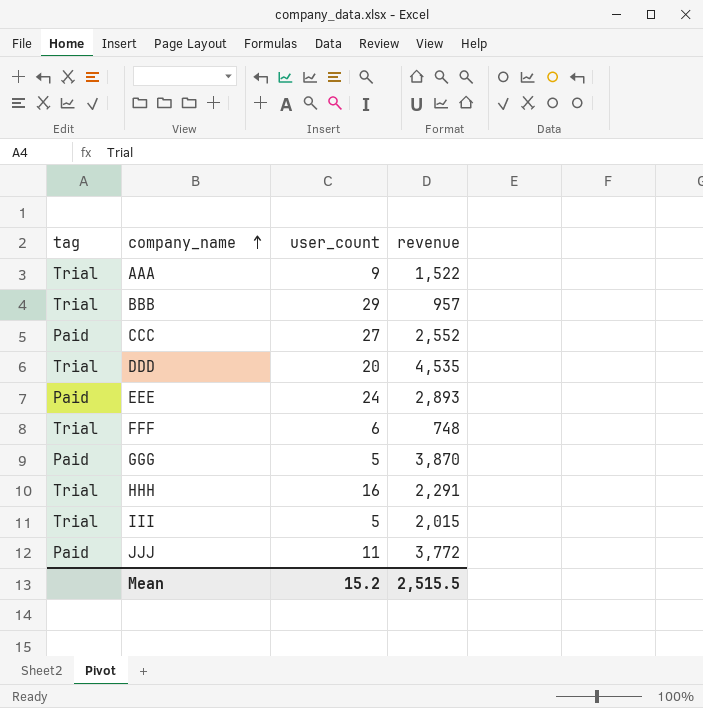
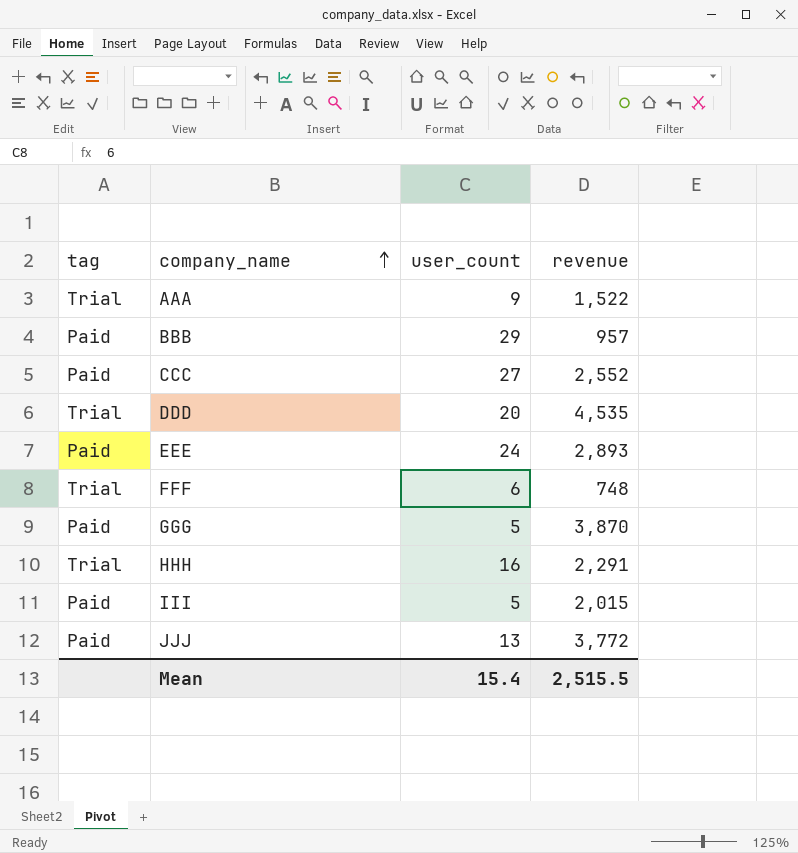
BBB | tag: Trial -> Paid
III | tag: Trial -> Paid
JJJ | user_count: 11 -> 13
Mean | user_count: 15.2 -> 15.4

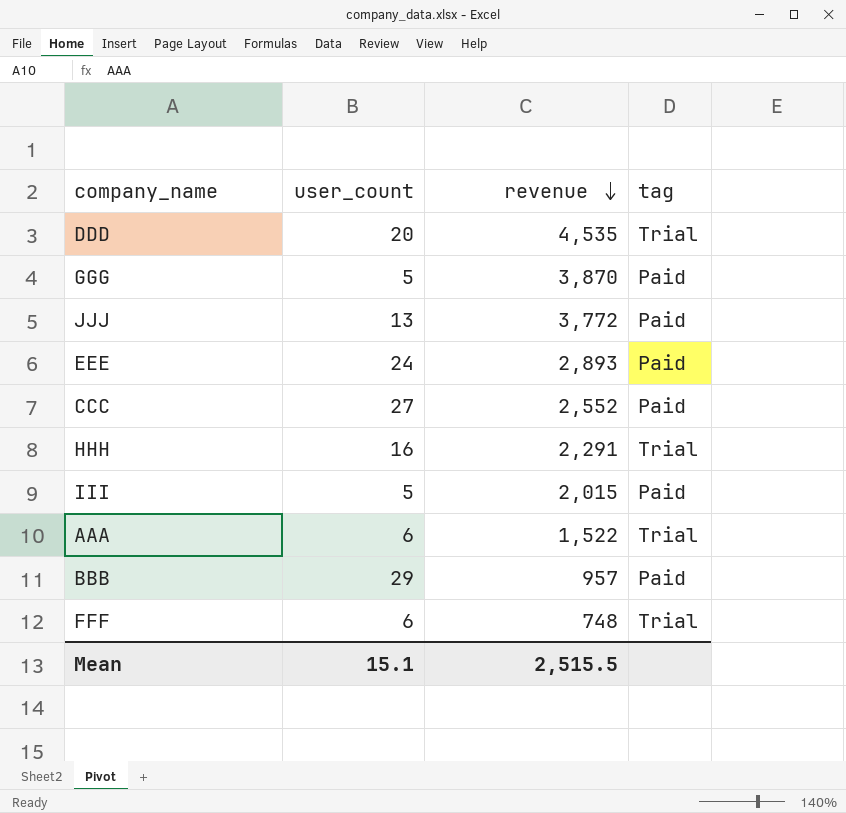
row order: company_name ascending -> revenue descending
column tag | position: 1 -> 4
AAA | user_count: 9 -> 6
Mean | user_count: 15.4 -> 15.1

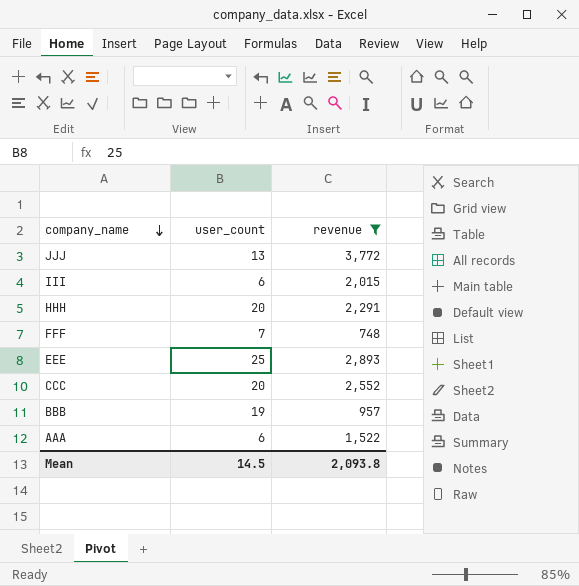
filter: none -> revenue <= 3,772
row order: revenue descending -> company_name descending
column tag | position: 4 -> none
III | user_count: 5 -> 6
HHH | user_count: 16 -> 20
FFF | user_count: 6 -> 7
EEE | user_count: 24 -> 25
CCC | user_count: 27 -> 20
BBB | user_count: 29 -> 19
Mean | user_count: 15.1 -> 14.5
Mean | revenue: 2,515.5 -> 2,093.8

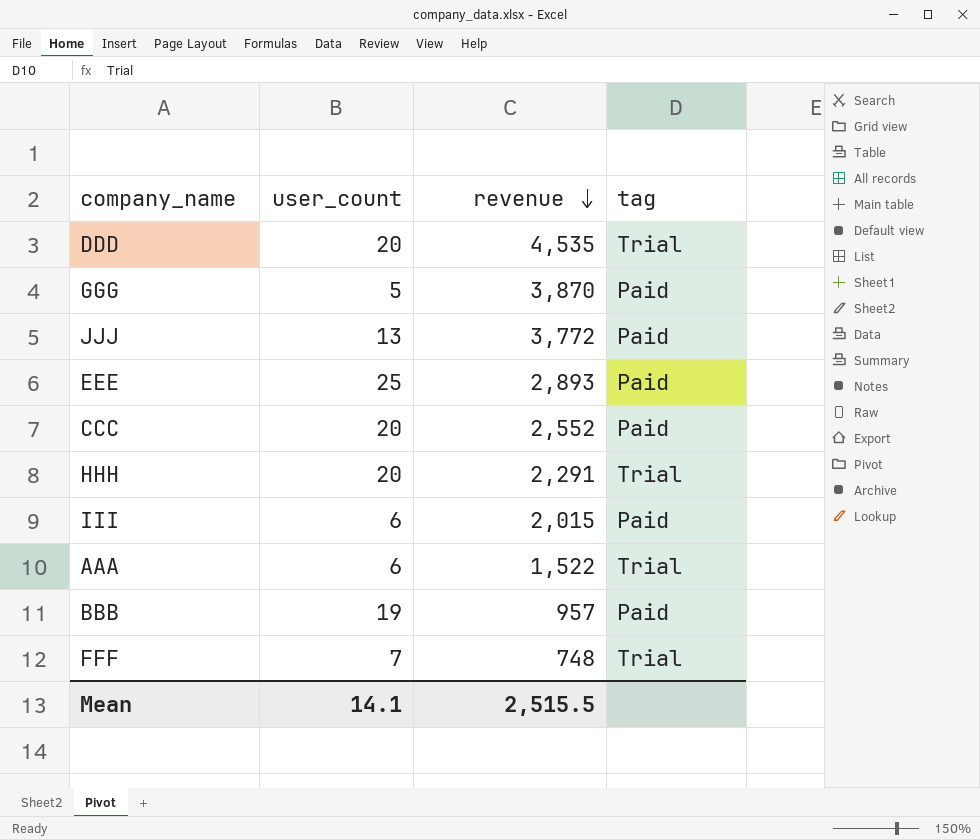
filter: revenue <= 3,772 -> none
row order: company_name descending -> revenue descending
column tag | position: none -> 4
Mean | user_count: 14.5 -> 14.1
Mean | revenue: 2,093.8 -> 2,515.5

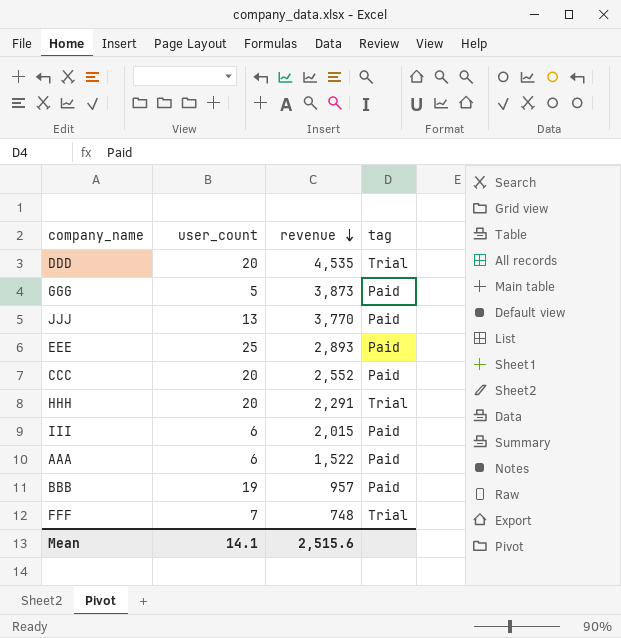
GGG | revenue: 3,870 -> 3,873
JJJ | revenue: 3,772 -> 3,770
AAA | tag: Trial -> Paid
Mean | revenue: 2,515.5 -> 2,515.6

